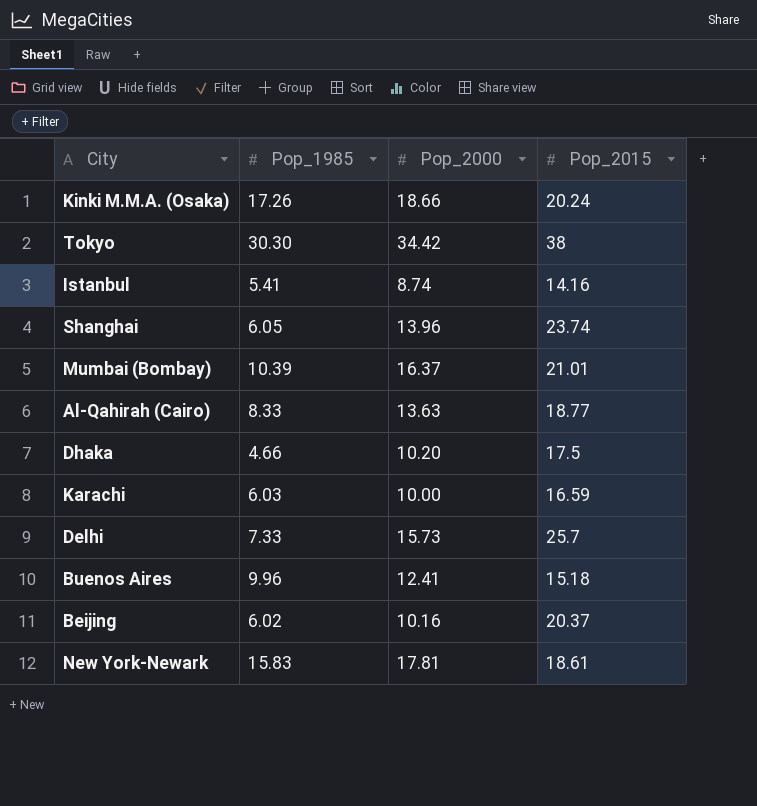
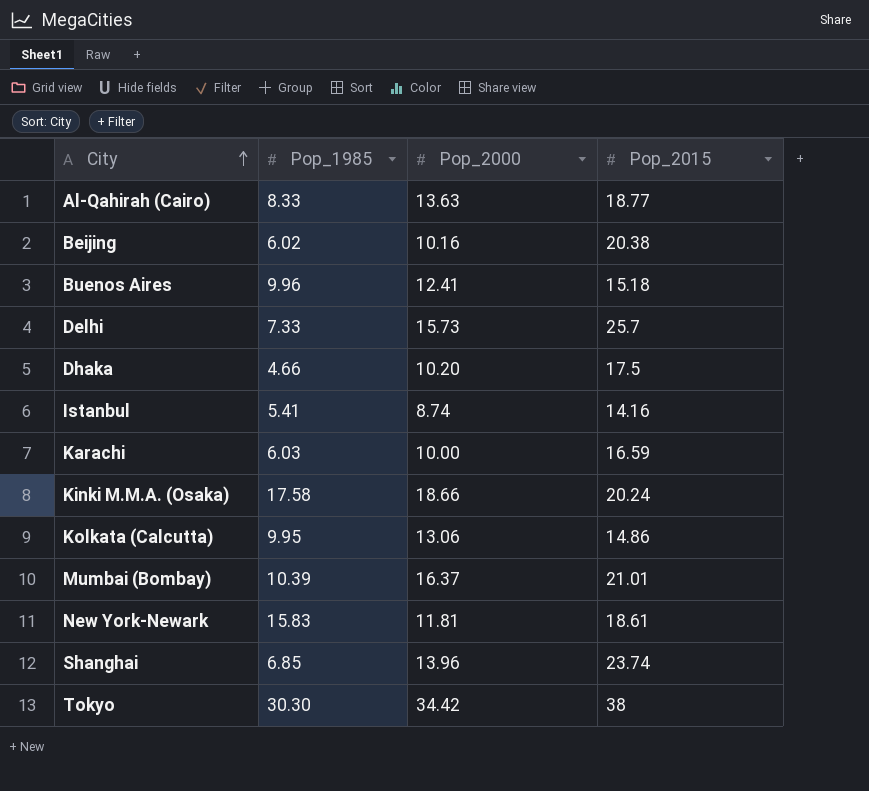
row order: none -> City ascending
Beijing | Pop_2015: 20.37 -> 20.38
Kinki M.M.A. (Osaka) | Pop_1985: 17.26 -> 17.58
row Kolkata (Calcutta): none -> 9.95 | 13.06 | 14.86
New York-Newark | Pop_2000: 17.81 -> 11.81
Shanghai | Pop_1985: 6.05 -> 6.85

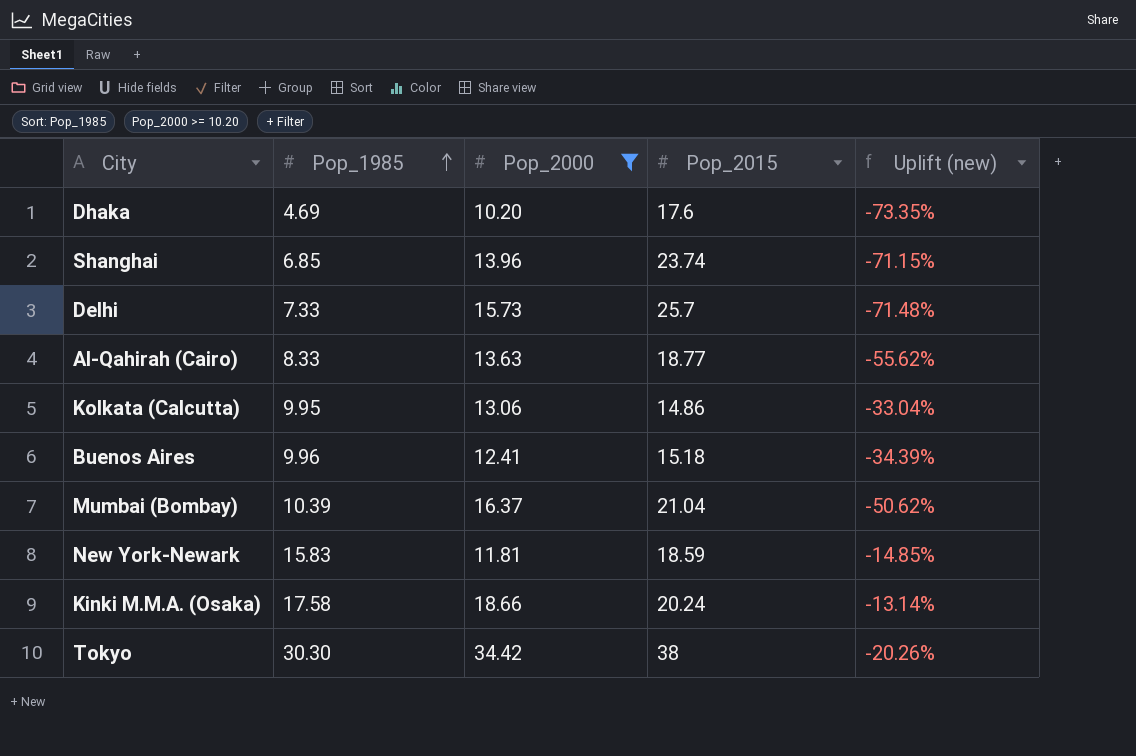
filter: none -> Pop_2000 >= 10.20
row order: City ascending -> Pop_1985 ascending
column Uplift (new) | formula: none -> ([Pop_1985] - [Pop_2015]) / [Pop_2015]
Dhaka | Pop_1985: 4.66 -> 4.69
Dhaka | Pop_2015: 17.5 -> 17.6
Mumbai (Bombay) | Pop_2015: 21.01 -> 21.04
New York-Newark | Pop_2015: 18.61 -> 18.59

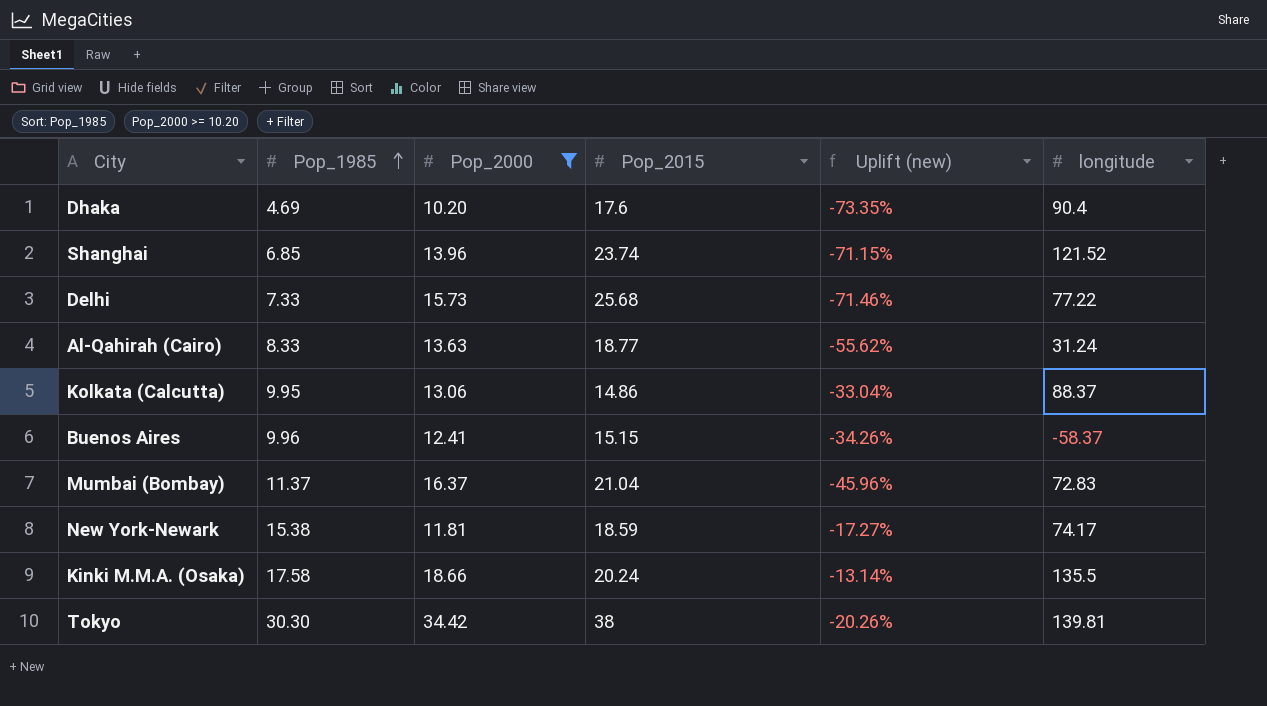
column longitude | position: none -> 6
Delhi | Pop_2015: 25.7 -> 25.68
Delhi | Uplift (new): -71.48% -> -71.46%
Buenos Aires | Pop_2015: 15.18 -> 15.15
Buenos Aires | Uplift (new): -34.39% -> -34.26%
Mumbai (Bombay) | Pop_1985: 10.39 -> 11.37
Mumbai (Bombay) | Uplift (new): -50.62% -> -45.96%
New York-Newark | Pop_1985: 15.83 -> 15.38
New York-Newark | Uplift (new): -14.85% -> -17.27%

